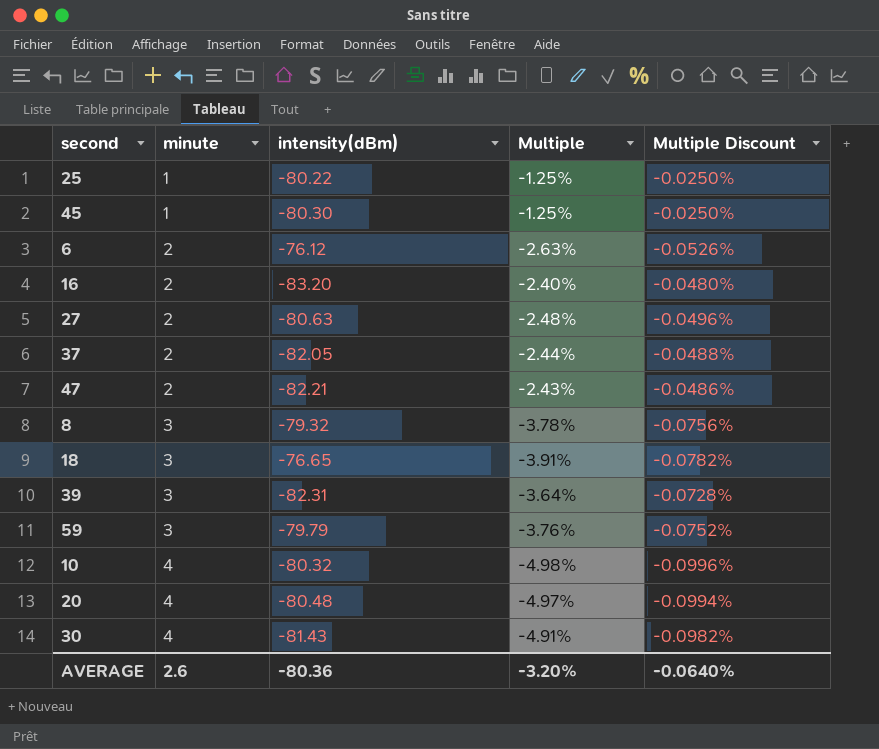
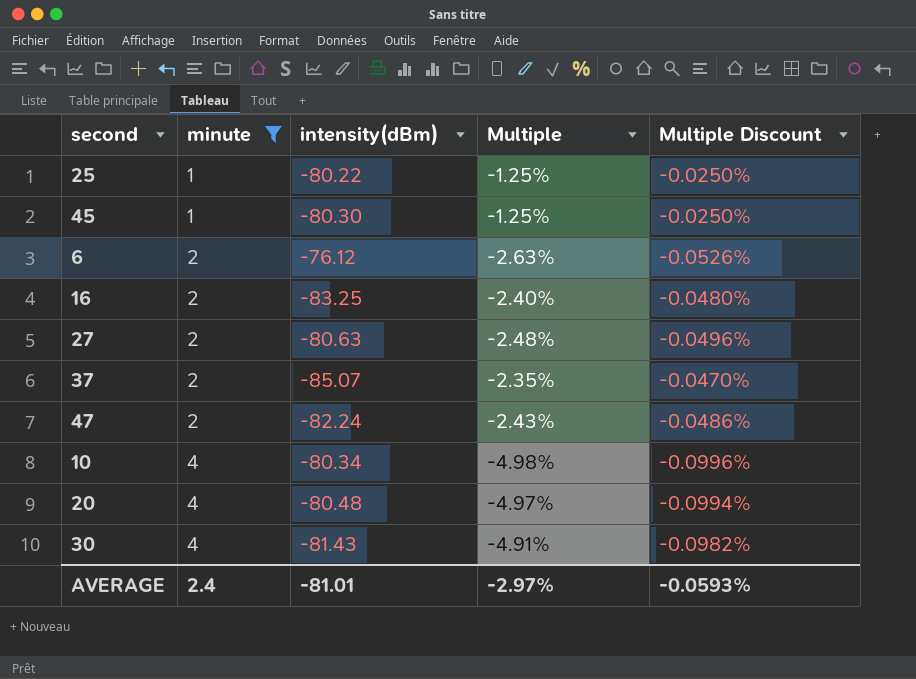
filter: none -> minute != 3
16 | intensity(dBm): -83.20 -> -83.25
37 | intensity(dBm): -82.05 -> -85.07
37 | Multiple: -2.44% -> -2.35%
37 | Multiple Discount: -0.0488% -> -0.0470%
47 | intensity(dBm): -82.21 -> -82.24
10 | intensity(dBm): -80.32 -> -80.34
AVERAGE | minute: 2.6 -> 2.4
AVERAGE | intensity(dBm): -80.36 -> -81.01
AVERAGE | Multiple: -3.20% -> -2.97%
AVERAGE | Multiple Discount: -0.0640% -> -0.0593%

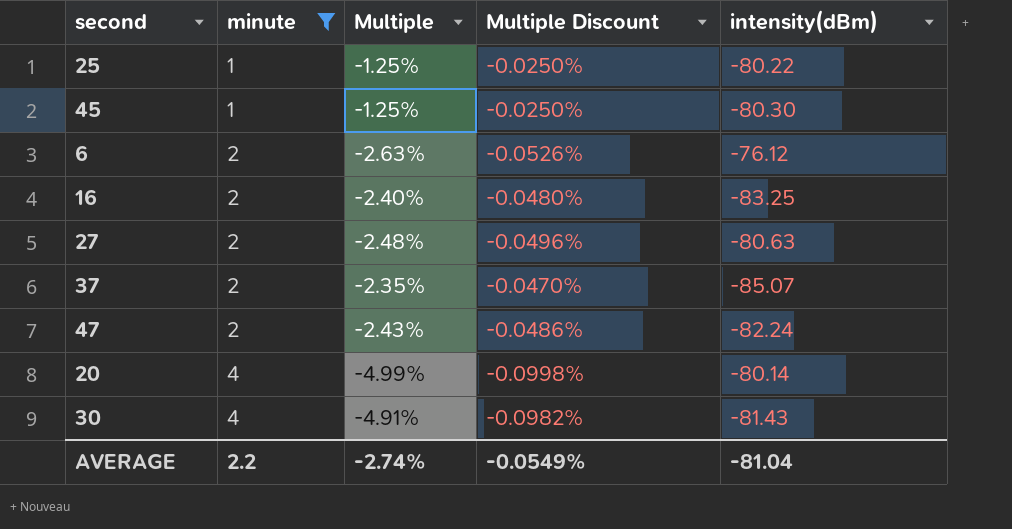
column intensity(dBm) | position: 3 -> 5
row 10: 4 | -80.34 | -4.98% | -0.0996% -> none
20 | Multiple: -4.97% -> -4.99%
20 | Multiple Discount: -0.0994% -> -0.0998%
20 | intensity(dBm): -80.48 -> -80.14
AVERAGE | minute: 2.4 -> 2.2
AVERAGE | Multiple: -2.97% -> -2.74%
AVERAGE | Multiple Discount: -0.0593% -> -0.0549%
AVERAGE | intensity(dBm): -81.01 -> -81.04

